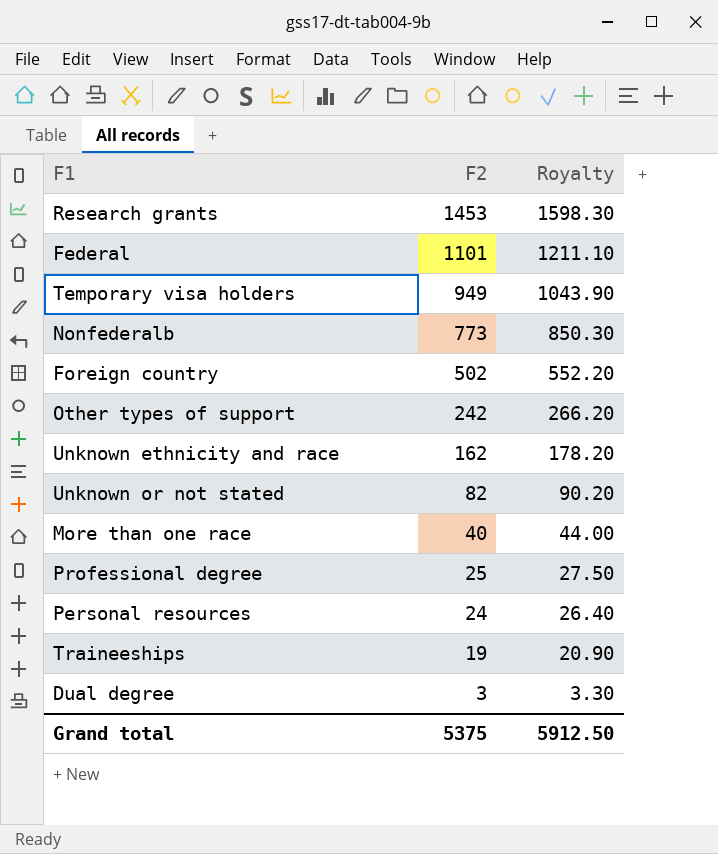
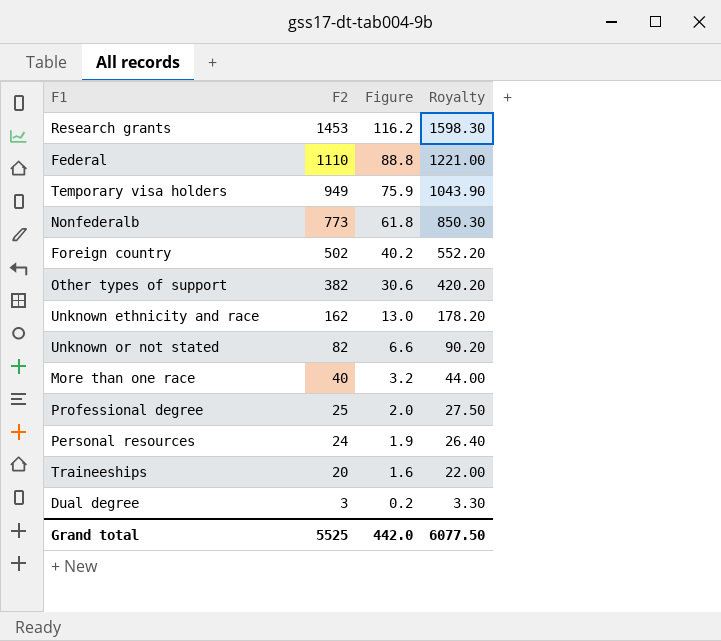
column Figure | formula: none -> [F2] * 0.08
Federal | F2: 1101 -> 1110
Federal | Royalty: 1211.10 -> 1221.00
Other types of support | F2: 242 -> 382
Other types of support | Royalty: 266.20 -> 420.20
Traineeships | F2: 19 -> 20
Traineeships | Royalty: 20.90 -> 22.00
Grand total | F2: 5375 -> 5525
Grand total | Royalty: 5912.50 -> 6077.50

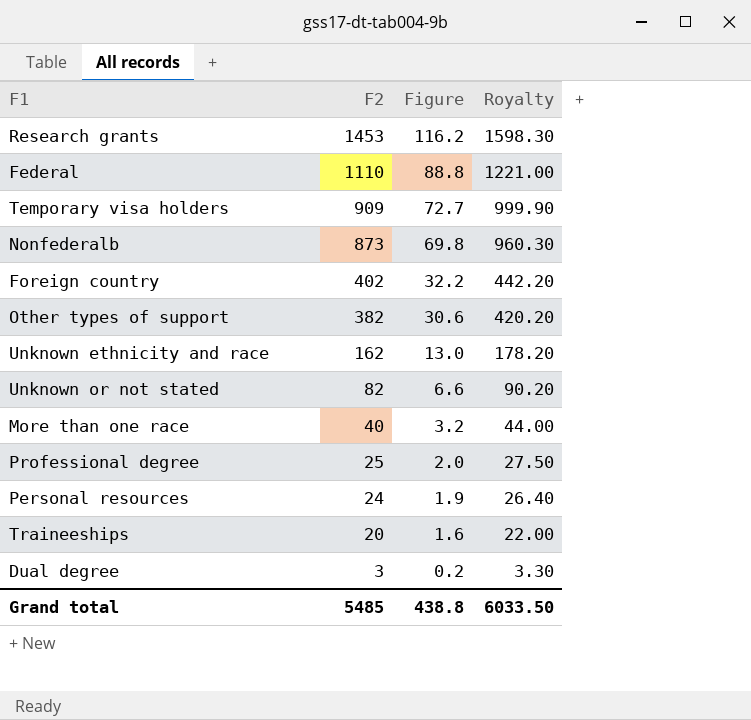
Temporary visa holders | F2: 949 -> 909
Temporary visa holders | Figure: 75.9 -> 72.7
Temporary visa holders | Royalty: 1043.90 -> 999.90
Nonfederalb | F2: 773 -> 873
Nonfederalb | Figure: 61.8 -> 69.8
Nonfederalb | Royalty: 850.30 -> 960.30
Foreign country | F2: 502 -> 402
Foreign country | Figure: 40.2 -> 32.2
Foreign country | Royalty: 552.20 -> 442.20
Grand total | F2: 5525 -> 5485
Grand total | Figure: 442.0 -> 438.8
Grand total | Royalty: 6077.50 -> 6033.50

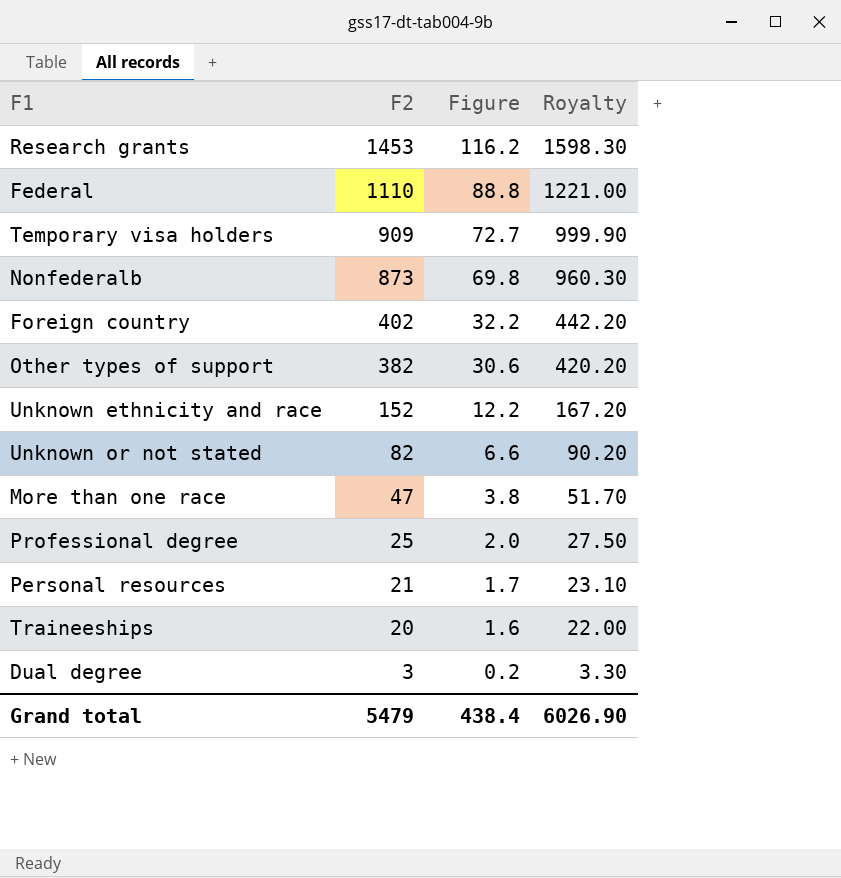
Unknown ethnicity and race | F2: 162 -> 152
Unknown ethnicity and race | Figure: 13.0 -> 12.2
Unknown ethnicity and race | Royalty: 178.20 -> 167.20
More than one race | F2: 40 -> 47
More than one race | Figure: 3.2 -> 3.8
More than one race | Royalty: 44.00 -> 51.70
Personal resources | F2: 24 -> 21
Personal resources | Figure: 1.9 -> 1.7
Personal resources | Royalty: 26.40 -> 23.10
Grand total | F2: 5485 -> 5479
Grand total | Figure: 438.8 -> 438.4
Grand total | Royalty: 6033.50 -> 6026.90

